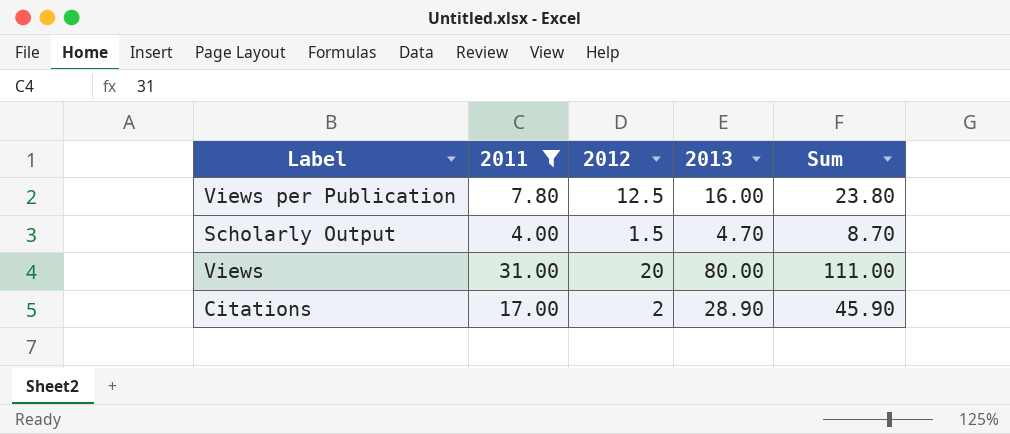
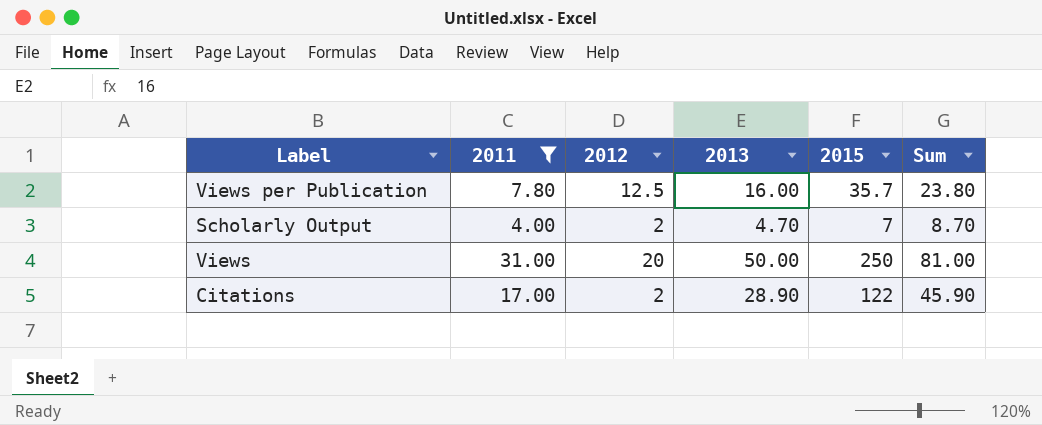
column 2015 | position: none -> 5
Scholarly Output | 2012: 1.5 -> 2
Views | 2013: 80.00 -> 50.00
Views | Sum: 111.00 -> 81.00

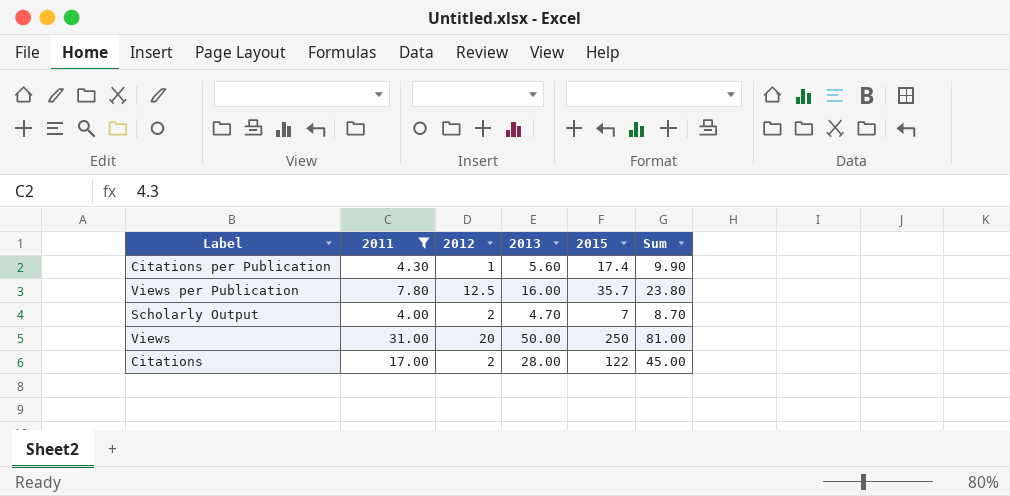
row Citations per Publication: none -> 4.30 | 1 | 5.60 | 17.4 | 9.90
Citations | 2013: 28.90 -> 28.00
Citations | Sum: 45.90 -> 45.00

